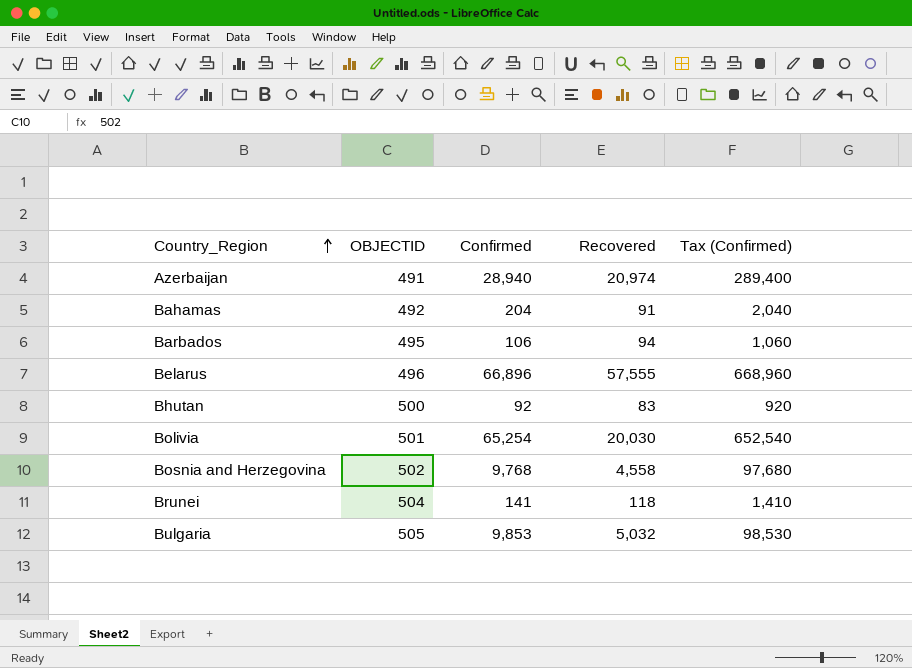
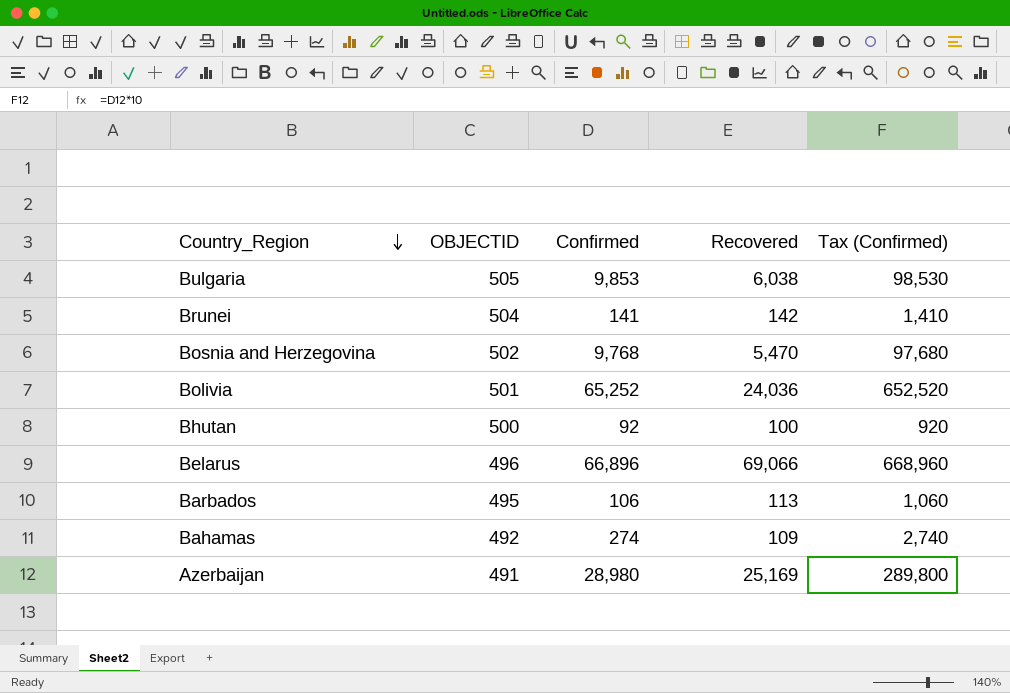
row order: Country_Region ascending -> Country_Region descending
Bulgaria | Recovered: 5,032 -> 6,038
Brunei | Recovered: 118 -> 142
Bosnia and Herzegovina | Recovered: 4,558 -> 5,470
Bolivia | Confirmed: 65,254 -> 65,252
Bolivia | Recovered: 20,030 -> 24,036
Bolivia | Tax (Confirmed): 652,540 -> 652,520
Bhutan | Recovered: 83 -> 100
Belarus | Recovered: 57,555 -> 69,066
Barbados | Recovered: 94 -> 113
Bahamas | Confirmed: 204 -> 274
Bahamas | Recovered: 91 -> 109
Bahamas | Tax (Confirmed): 2,040 -> 2,740
Azerbaijan | Confirmed: 28,940 -> 28,980
Azerbaijan | Recovered: 20,974 -> 25,169
Azerbaijan | Tax (Confirmed): 289,400 -> 289,800

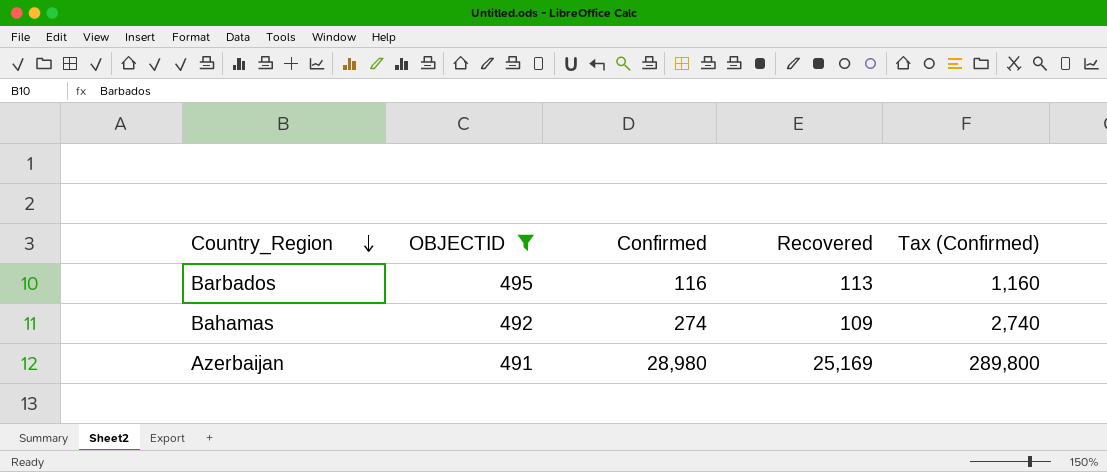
filter: none -> OBJECTID <= 495
Barbados | Confirmed: 106 -> 116
Barbados | Tax (Confirmed): 1,060 -> 1,160

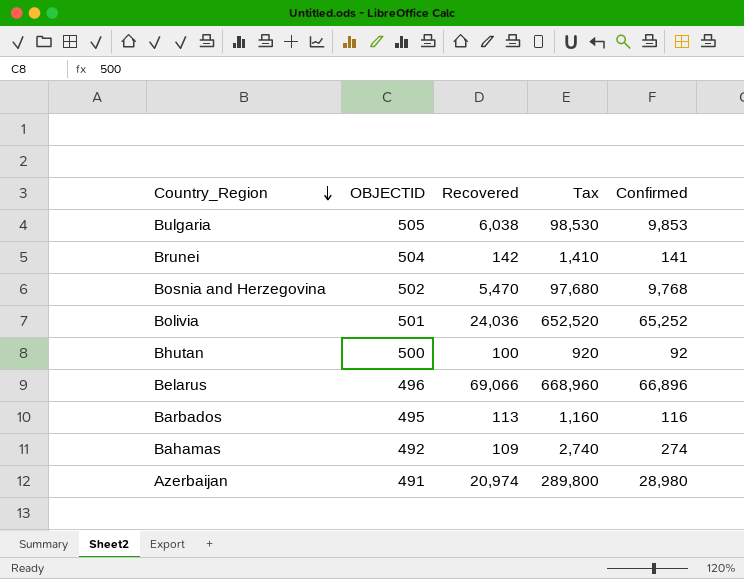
filter: OBJECTID <= 495 -> none
column name: Tax (Confirmed) -> Tax
column Confirmed | position: 3 -> 5
Azerbaijan | Recovered: 25,169 -> 20,974

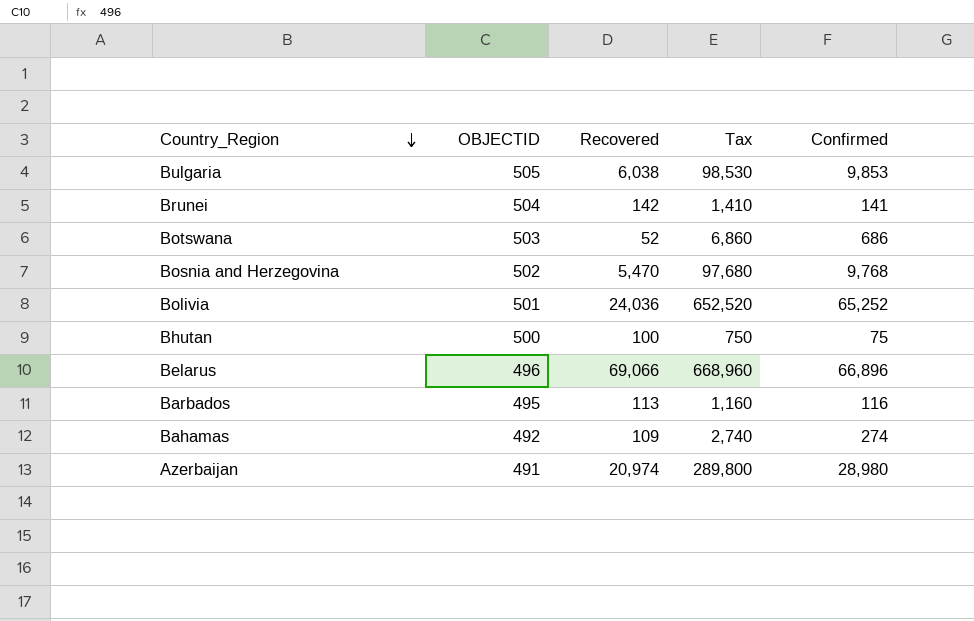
row Botswana: none -> 503 | 52 | 6,860 | 686
Bhutan | Tax: 920 -> 750
Bhutan | Confirmed: 92 -> 75

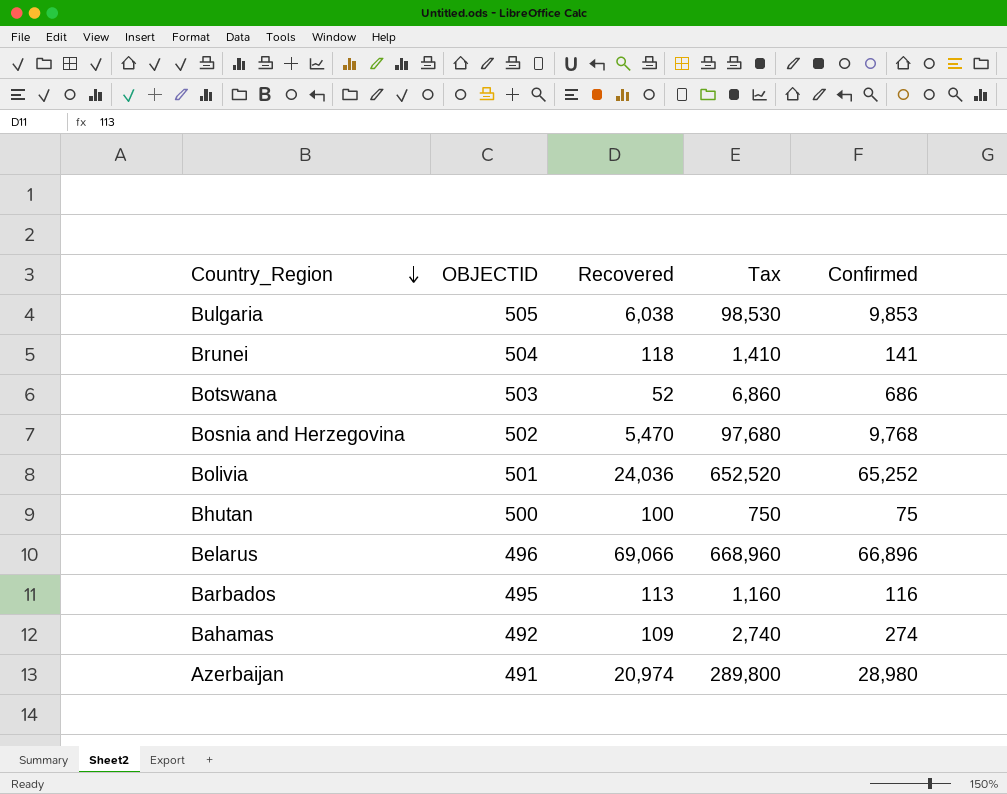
Brunei | Recovered: 142 -> 118

